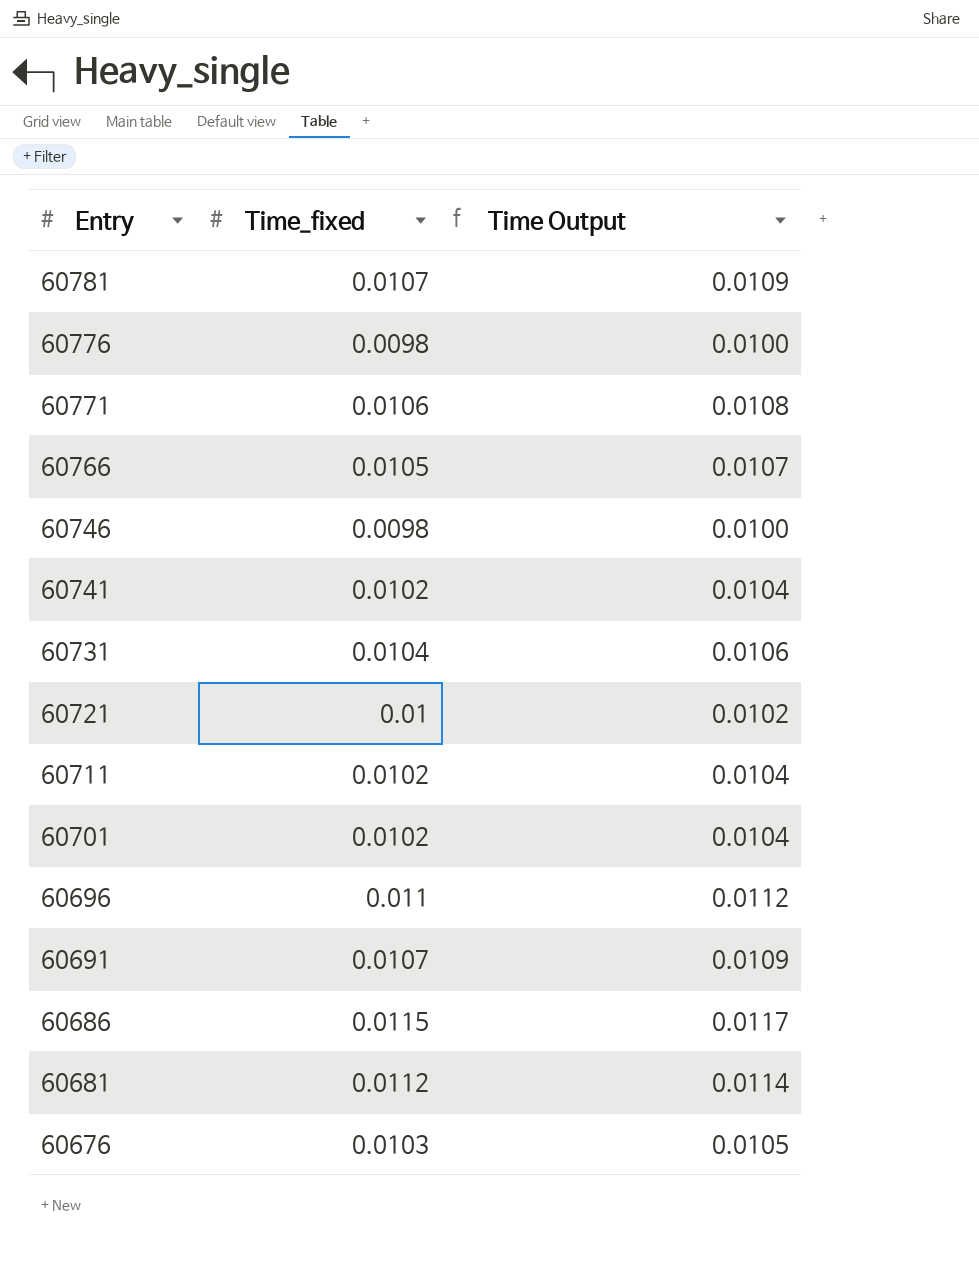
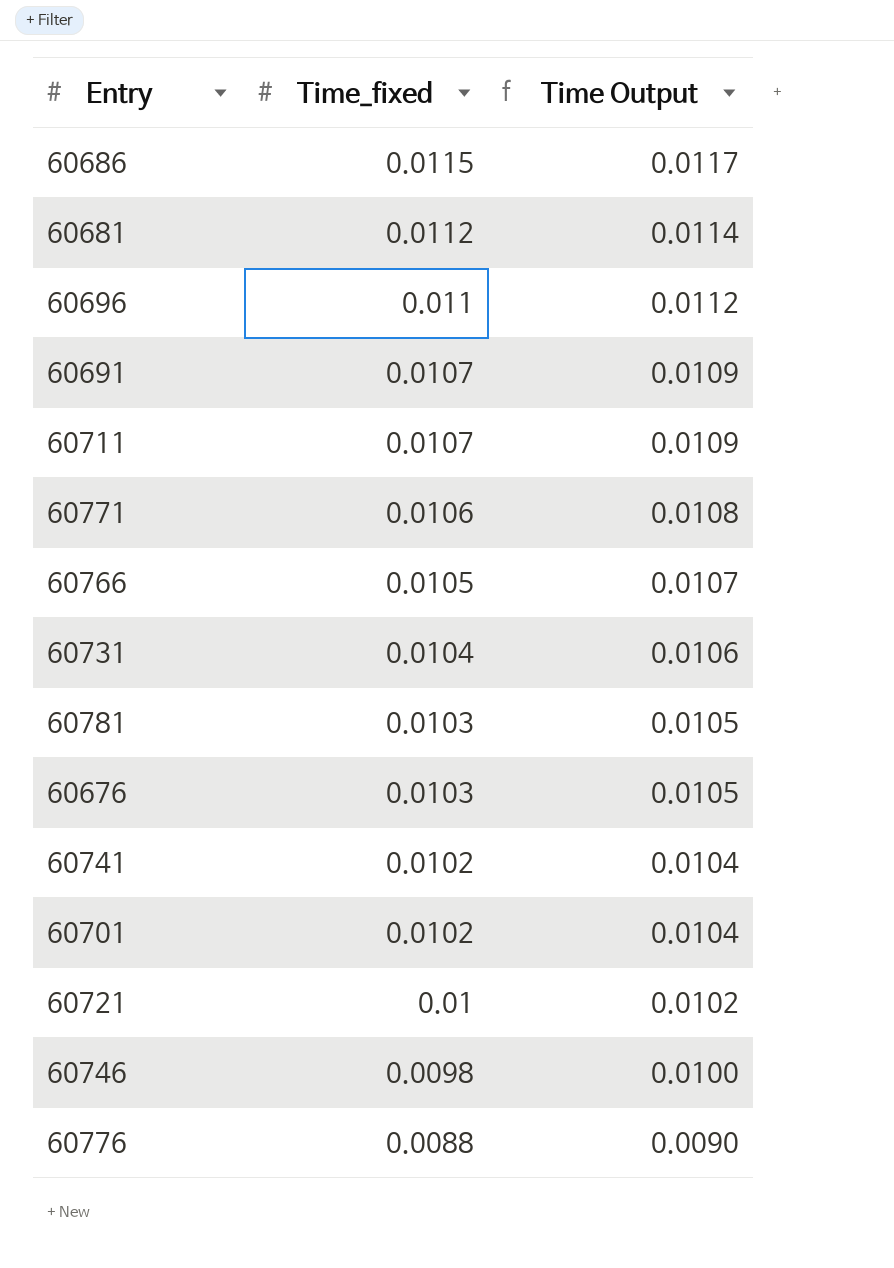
row order: Entry descending -> Time_fixed descending
60711 | Time_fixed: 0.0102 -> 0.0107
60711 | Time Output: 0.0104 -> 0.0109
60781 | Time_fixed: 0.0107 -> 0.0103
60781 | Time Output: 0.0109 -> 0.0105
60776 | Time_fixed: 0.0098 -> 0.0088
60776 | Time Output: 0.0100 -> 0.0090

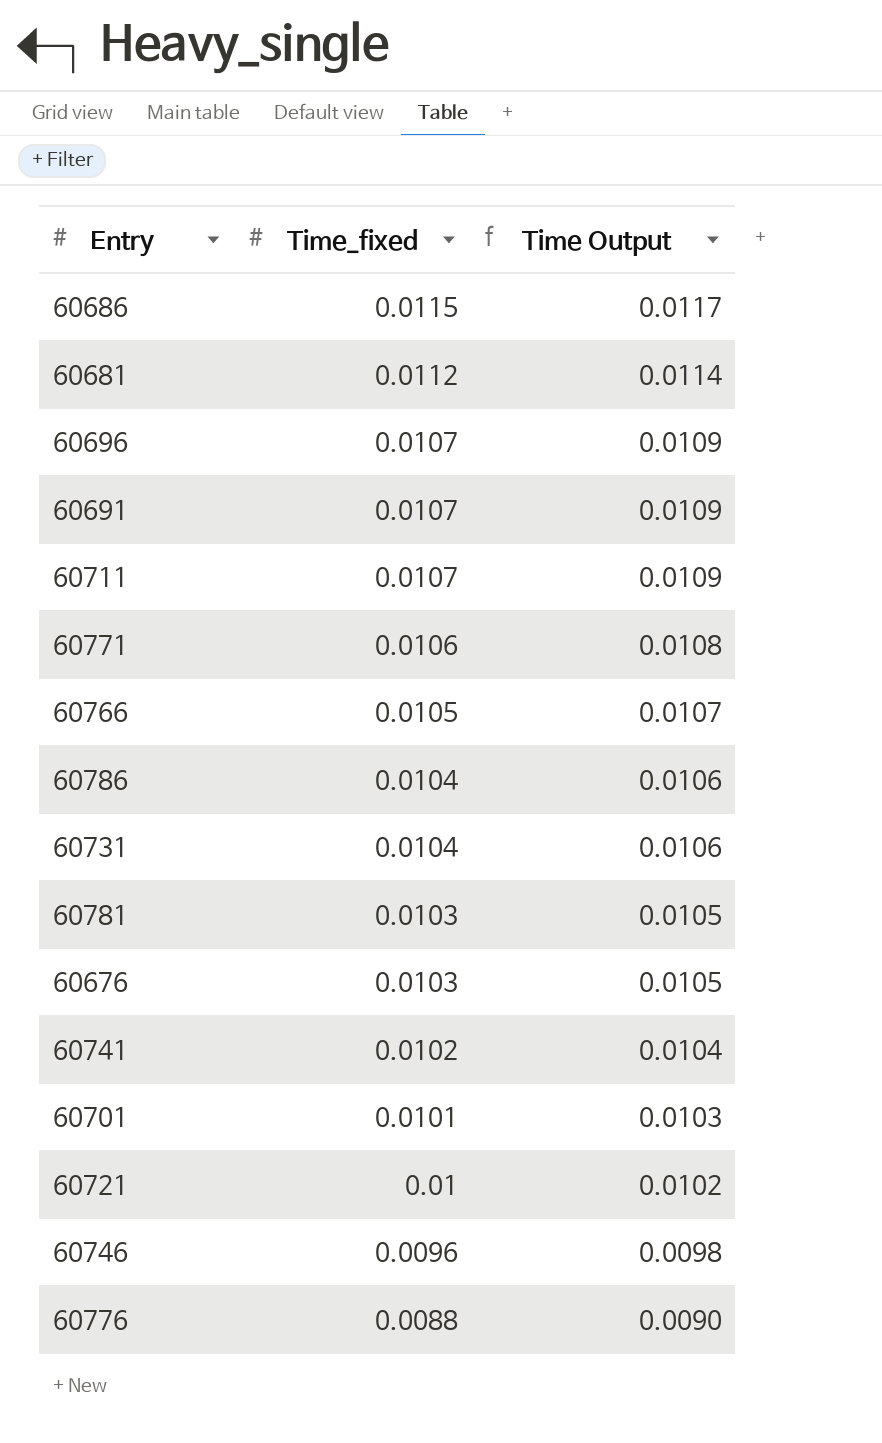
60696 | Time_fixed: 0.011 -> 0.0107
60696 | Time Output: 0.0112 -> 0.0109
row 60786: none -> 0.0104 | 0.0106
60701 | Time_fixed: 0.0102 -> 0.0101
60701 | Time Output: 0.0104 -> 0.0103
60746 | Time_fixed: 0.0098 -> 0.0096
60746 | Time Output: 0.0100 -> 0.0098

